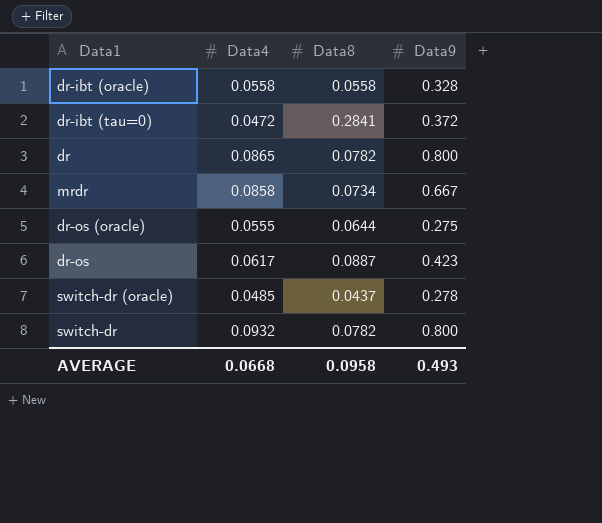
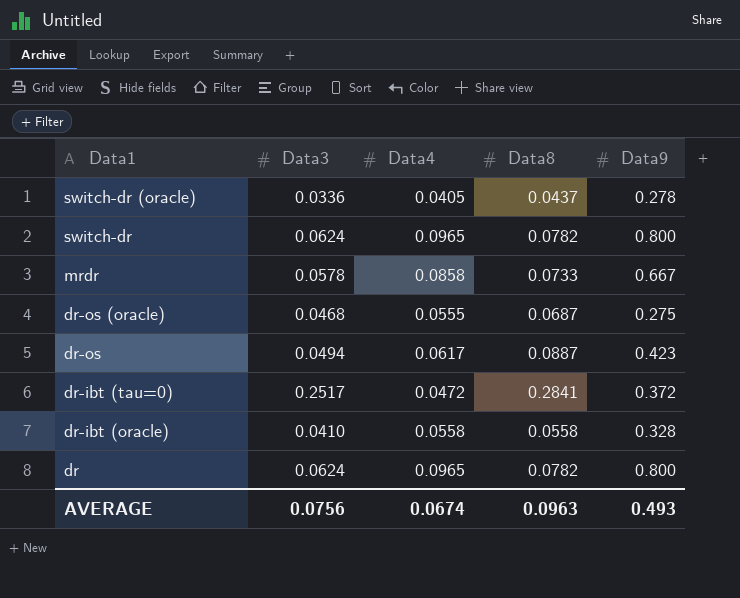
row order: none -> Data1 descending
column Data3 | position: none -> 2
switch-dr (oracle) | Data4: 0.0485 -> 0.0405
switch-dr | Data4: 0.0932 -> 0.0965
mrdr | Data8: 0.0734 -> 0.0733
dr-os (oracle) | Data8: 0.0644 -> 0.0687
dr | Data4: 0.0865 -> 0.0965
AVERAGE | Data4: 0.0668 -> 0.0674
AVERAGE | Data8: 0.0958 -> 0.0963

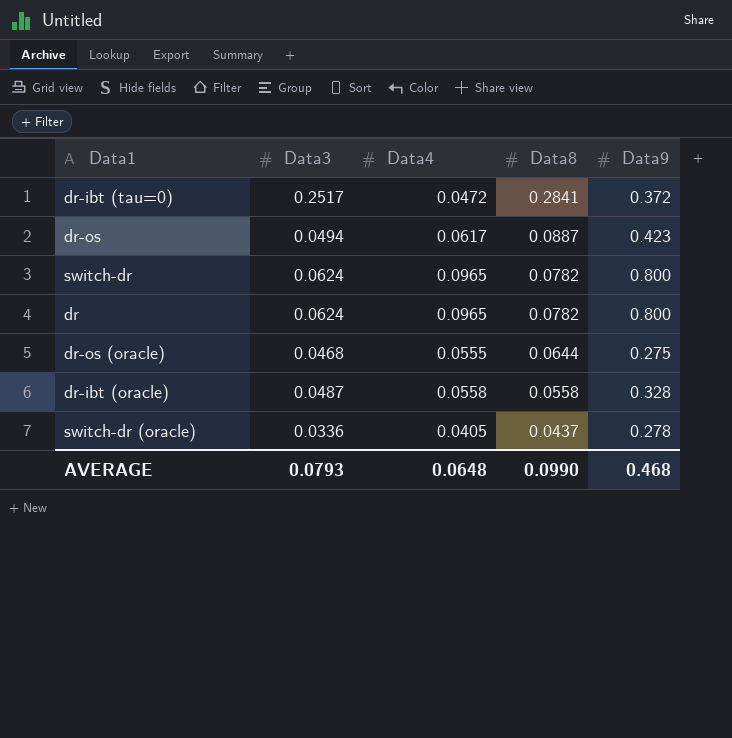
row order: Data1 descending -> Data8 descending
row mrdr: 0.0578 | 0.0858 | 0.0733 | 0.667 -> none
dr-os (oracle) | Data8: 0.0687 -> 0.0644
dr-ibt (oracle) | Data3: 0.0410 -> 0.0487
AVERAGE | Data3: 0.0756 -> 0.0793
AVERAGE | Data4: 0.0674 -> 0.0648
AVERAGE | Data8: 0.0963 -> 0.0990
AVERAGE | Data9: 0.493 -> 0.468

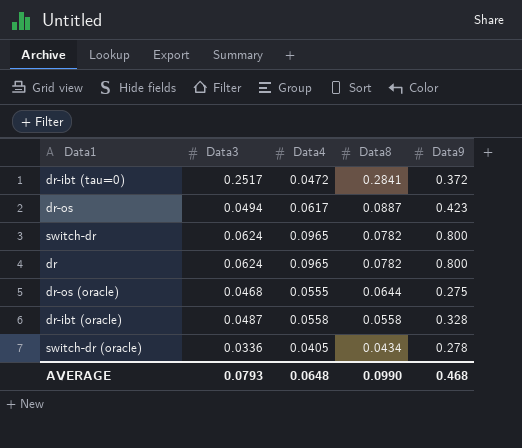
switch-dr (oracle) | Data8: 0.0437 -> 0.0434

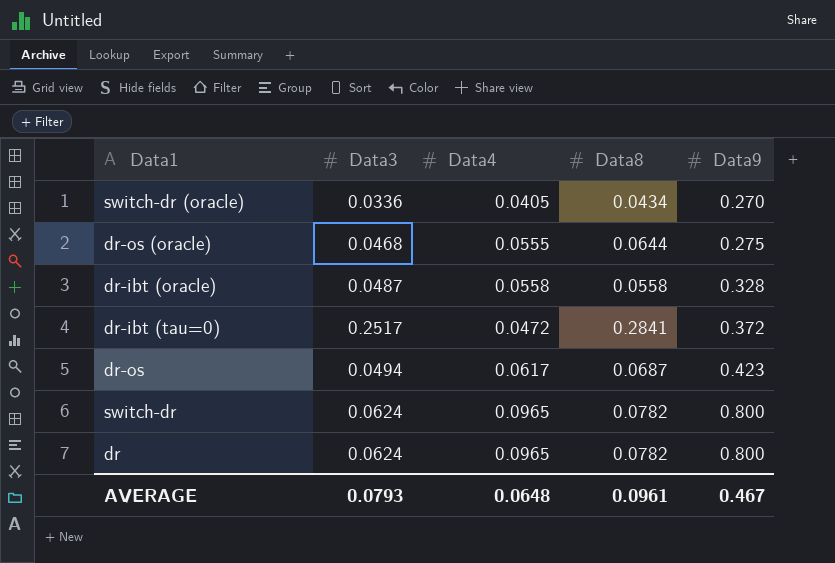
row order: Data8 descending -> Data9 ascending
switch-dr (oracle) | Data9: 0.278 -> 0.270
dr-os | Data8: 0.0887 -> 0.0687
AVERAGE | Data8: 0.0990 -> 0.0961
AVERAGE | Data9: 0.468 -> 0.467

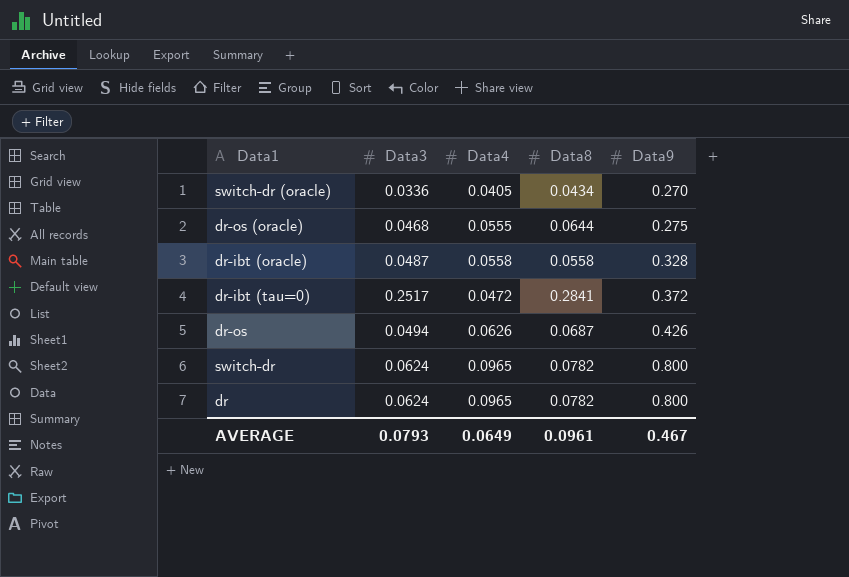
dr-os | Data4: 0.0617 -> 0.0626
dr-os | Data9: 0.423 -> 0.426
AVERAGE | Data4: 0.0648 -> 0.0649

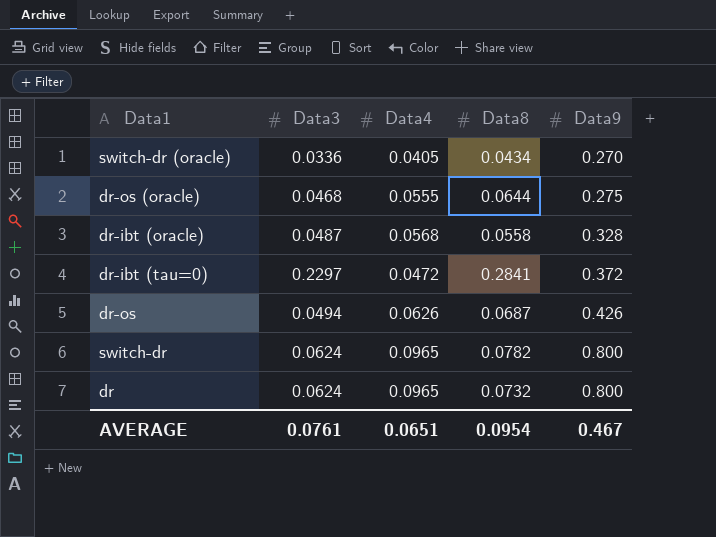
dr-ibt (oracle) | Data4: 0.0558 -> 0.0568
dr-ibt (tau=0) | Data3: 0.2517 -> 0.2297
dr | Data8: 0.0782 -> 0.0732
AVERAGE | Data3: 0.0793 -> 0.0761
AVERAGE | Data4: 0.0649 -> 0.0651
AVERAGE | Data8: 0.0961 -> 0.0954

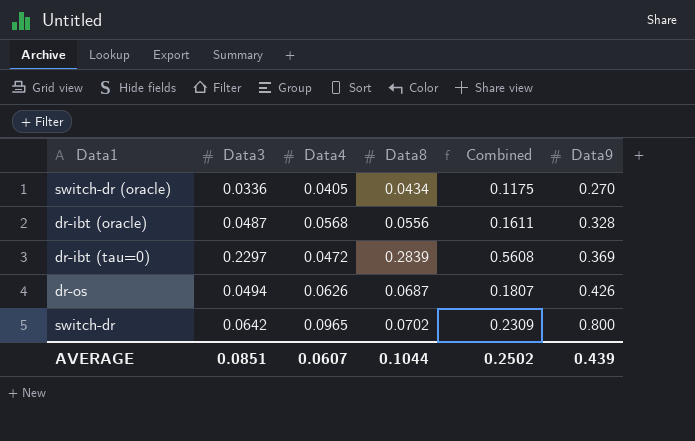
column Combined | formula: none -> [Data3] + [Data4] + [Data8]
row dr-os (oracle): 0.0468 | 0.0555 | 0.0644 | 0.275 -> none
row dr: 0.0624 | 0.0965 | 0.0732 | 0.800 -> none
dr-ibt (oracle) | Data8: 0.0558 -> 0.0556
dr-ibt (tau=0) | Data8: 0.2841 -> 0.2839
dr-ibt (tau=0) | Data9: 0.372 -> 0.369
switch-dr | Data3: 0.0624 -> 0.0642
switch-dr | Data8: 0.0782 -> 0.0702
AVERAGE | Data3: 0.0761 -> 0.0851
AVERAGE | Data4: 0.0651 -> 0.0607
AVERAGE | Data8: 0.0954 -> 0.1044
AVERAGE | Data9: 0.467 -> 0.439

